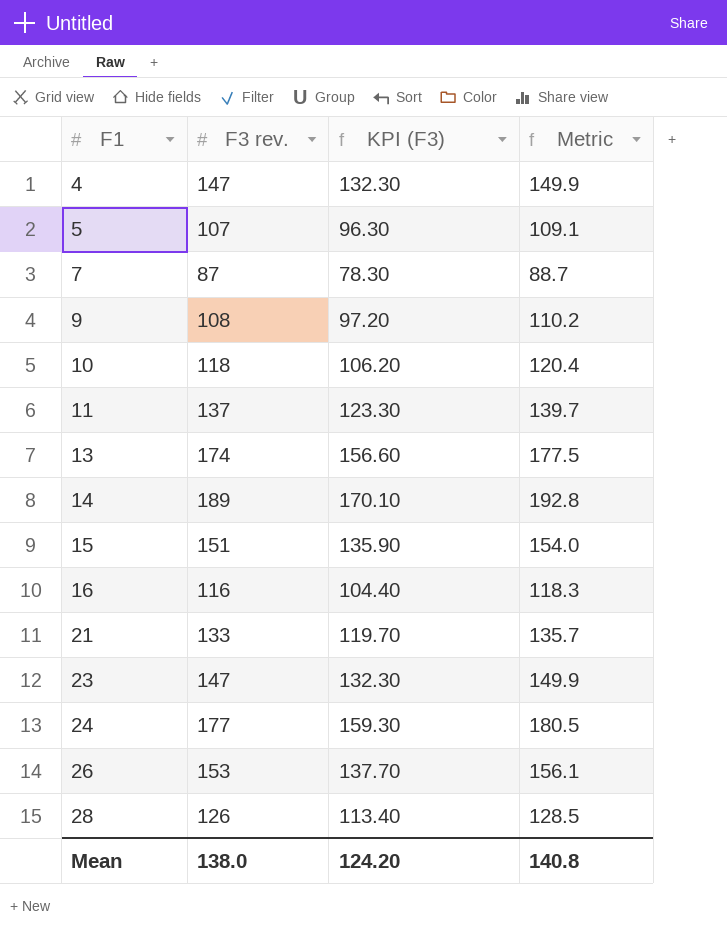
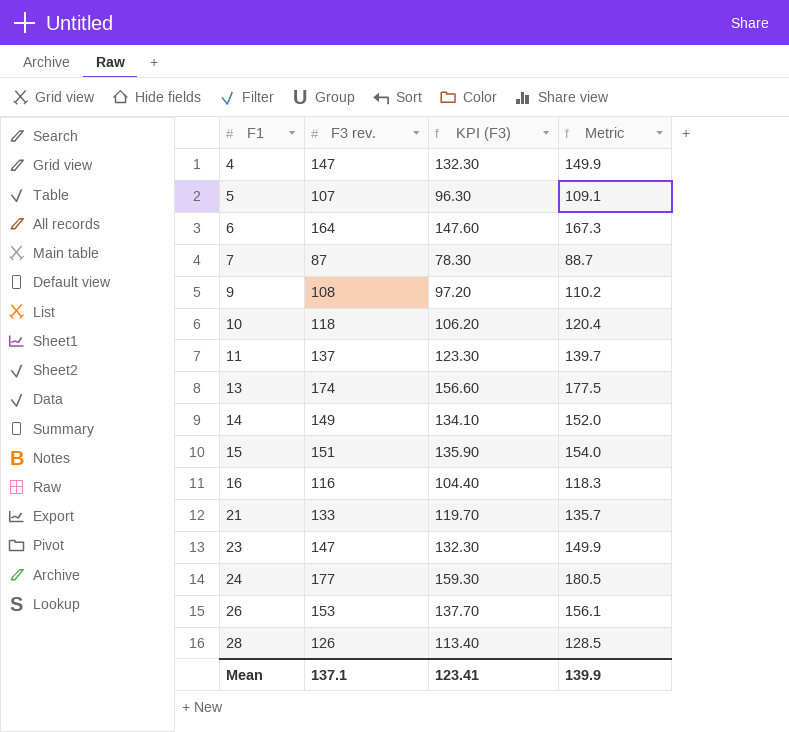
row 6: none -> 164 | 147.60 | 167.3
14 | F3 rev.: 189 -> 149
14 | KPI (F3): 170.10 -> 134.10
14 | Metric: 192.8 -> 152.0
Mean | F3 rev.: 138.0 -> 137.1
Mean | KPI (F3): 124.20 -> 123.41
Mean | Metric: 140.8 -> 139.9

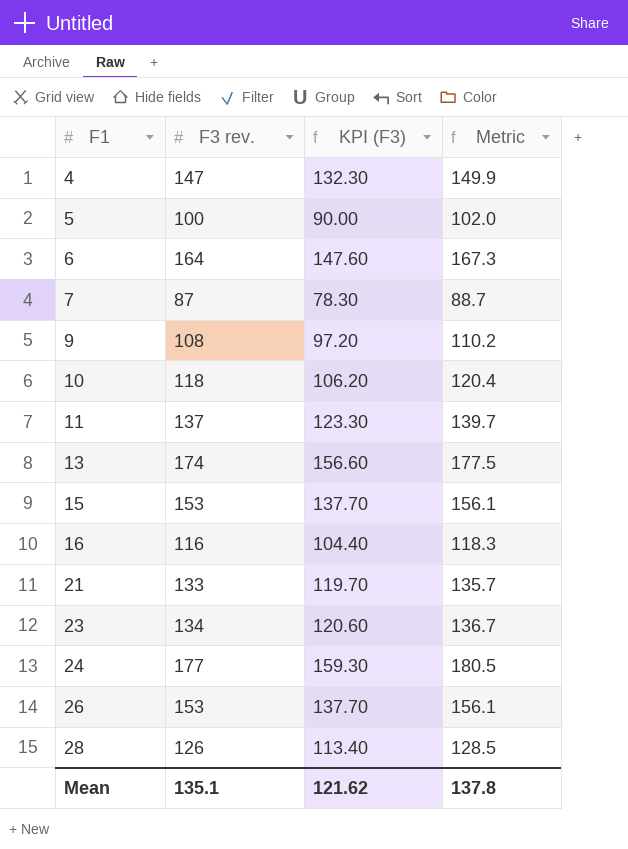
row 14: 149 | 134.10 | 152.0 -> none
5 | F3 rev.: 107 -> 100
5 | KPI (F3): 96.30 -> 90.00
5 | Metric: 109.1 -> 102.0
15 | F3 rev.: 151 -> 153
15 | KPI (F3): 135.90 -> 137.70
15 | Metric: 154.0 -> 156.1
23 | F3 rev.: 147 -> 134
23 | KPI (F3): 132.30 -> 120.60
23 | Metric: 149.9 -> 136.7
Mean | F3 rev.: 137.1 -> 135.1
Mean | KPI (F3): 123.41 -> 121.62
Mean | Metric: 139.9 -> 137.8

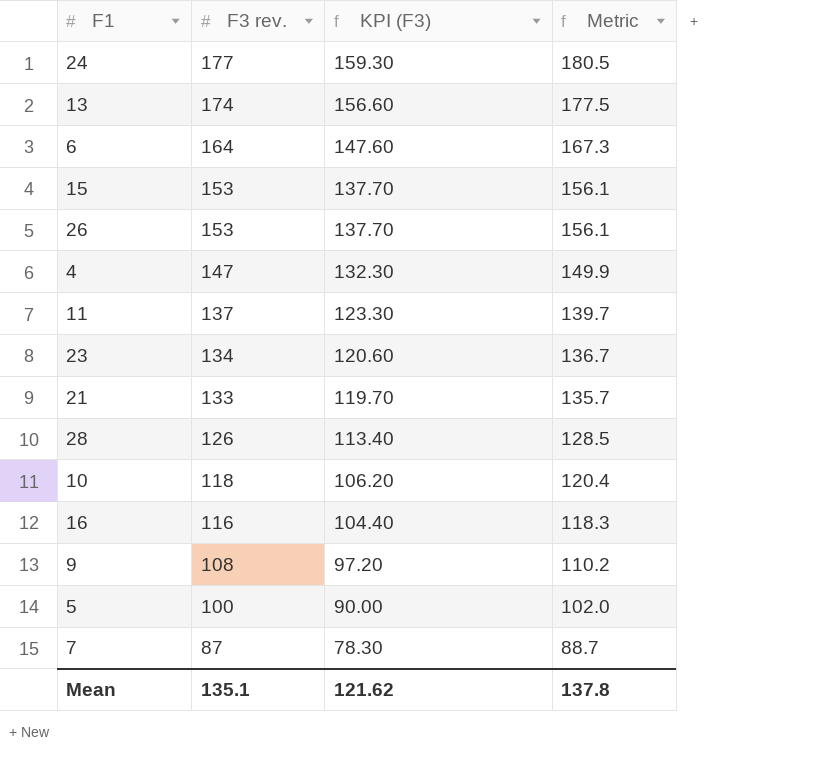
row order: F1 ascending -> F3 rev. descending

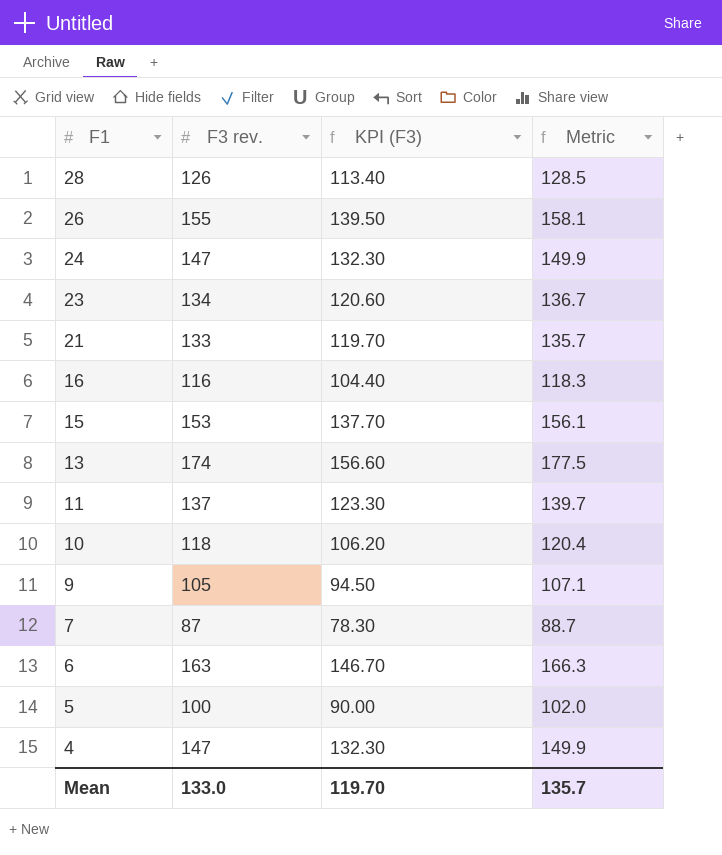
row order: F3 rev. descending -> F1 descending
26 | F3 rev.: 153 -> 155
26 | KPI (F3): 137.70 -> 139.50
26 | Metric: 156.1 -> 158.1
24 | F3 rev.: 177 -> 147
24 | KPI (F3): 159.30 -> 132.30
24 | Metric: 180.5 -> 149.9
9 | F3 rev.: 108 -> 105
9 | KPI (F3): 97.20 -> 94.50
9 | Metric: 110.2 -> 107.1
6 | F3 rev.: 164 -> 163
6 | KPI (F3): 147.60 -> 146.70
6 | Metric: 167.3 -> 166.3
Mean | F3 rev.: 135.1 -> 133.0
Mean | KPI (F3): 121.62 -> 119.70
Mean | Metric: 137.8 -> 135.7

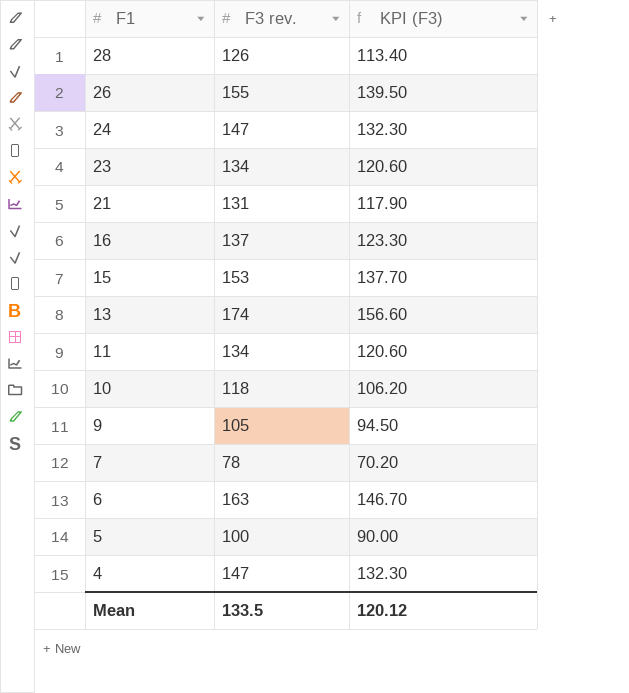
column Metric | formula: [F3 rev.] * 1.02 -> none
21 | F3 rev.: 133 -> 131
21 | KPI (F3): 119.70 -> 117.90
16 | F3 rev.: 116 -> 137
16 | KPI (F3): 104.40 -> 123.30
11 | F3 rev.: 137 -> 134
11 | KPI (F3): 123.30 -> 120.60
7 | F3 rev.: 87 -> 78
7 | KPI (F3): 78.30 -> 70.20
Mean | F3 rev.: 133.0 -> 133.5
Mean | KPI (F3): 119.70 -> 120.12

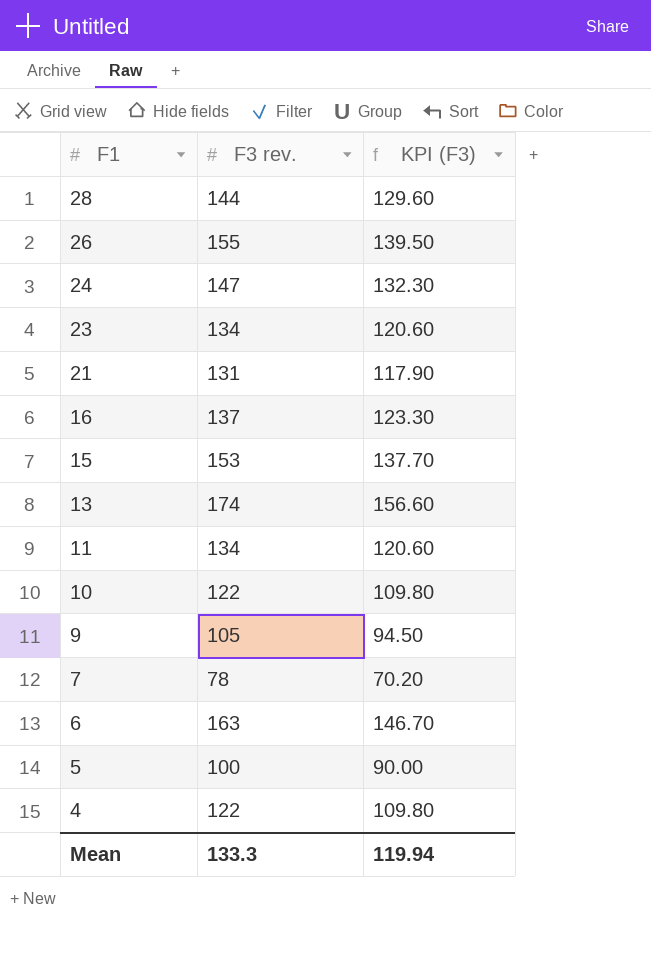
28 | F3 rev.: 126 -> 144
28 | KPI (F3): 113.40 -> 129.60
10 | F3 rev.: 118 -> 122
10 | KPI (F3): 106.20 -> 109.80
4 | F3 rev.: 147 -> 122
4 | KPI (F3): 132.30 -> 109.80
Mean | F3 rev.: 133.5 -> 133.3
Mean | KPI (F3): 120.12 -> 119.94

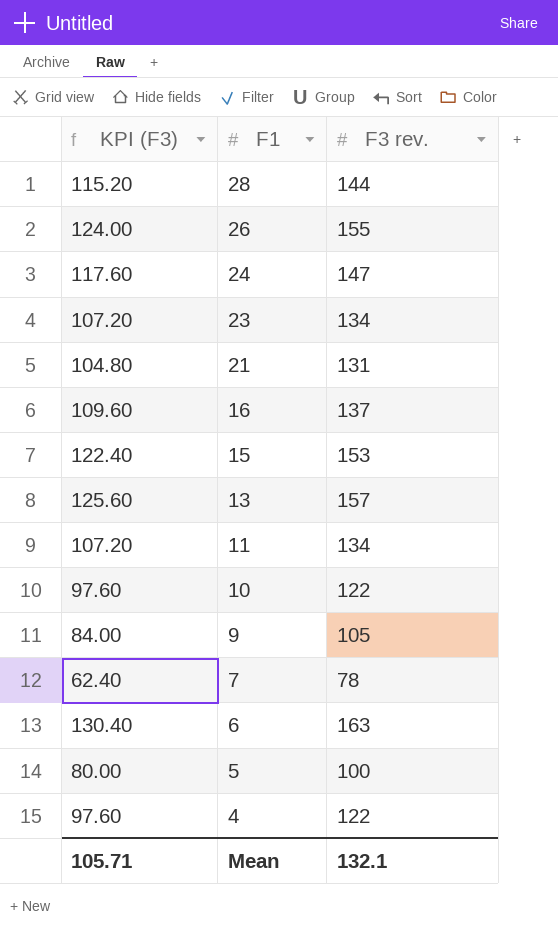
column KPI (F3) | formula: [F3 rev.] * 0.9 -> [F3 rev.] * 0.8
column KPI (F3) | position: 3 -> 1
13 | F3 rev.: 174 -> 157
Mean | KPI (F3): 119.94 -> 105.71
Mean | F3 rev.: 133.3 -> 132.1

